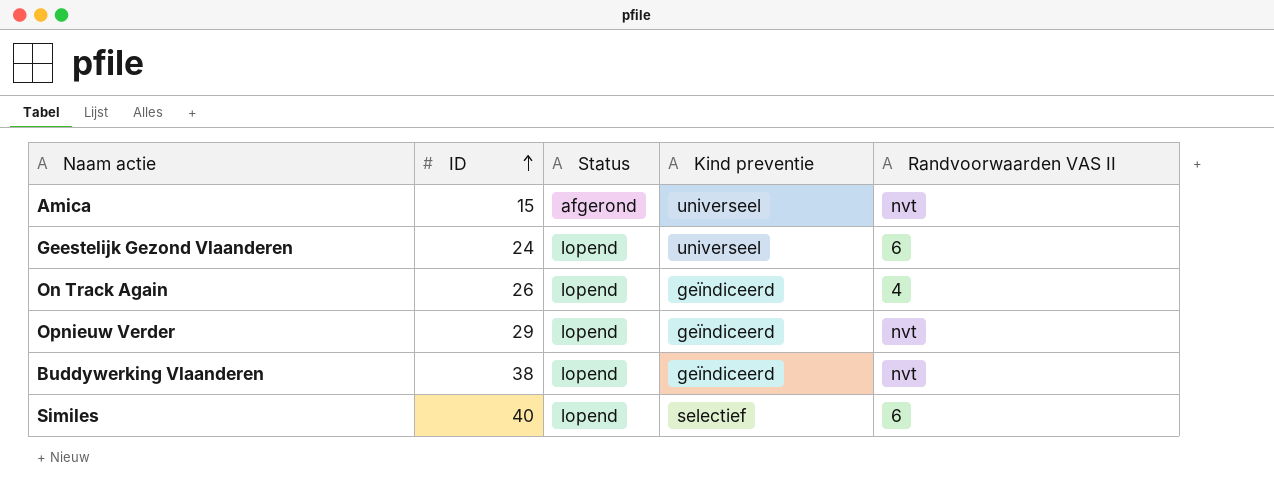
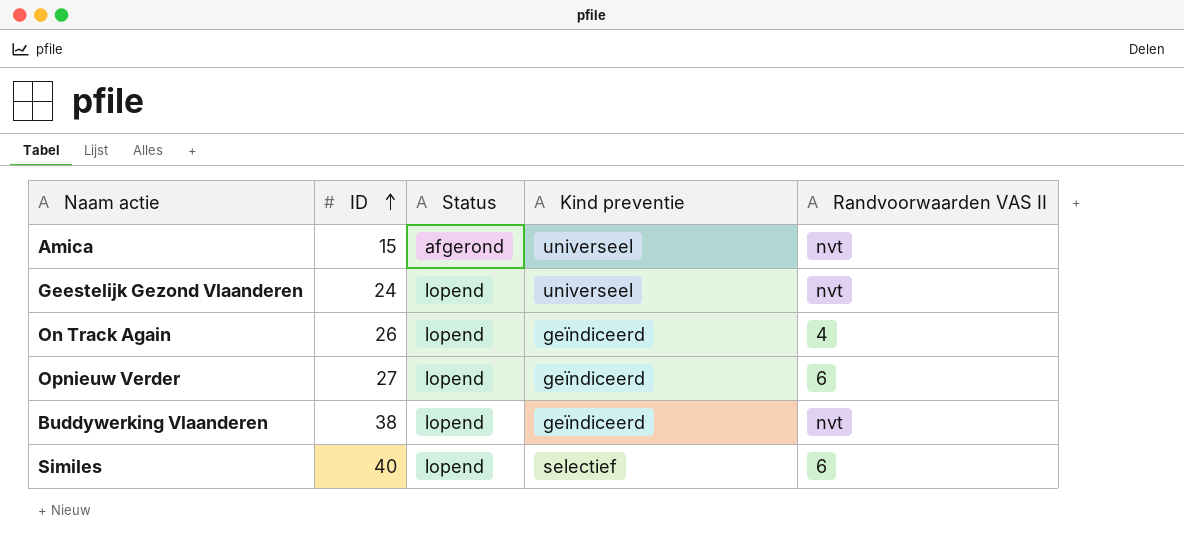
Geestelijk Gezond Vlaanderen | Randvoorwaarden VAS II: 6 -> nvt
Opnieuw Verder | ID: 29 -> 27
Opnieuw Verder | Randvoorwaarden VAS II: nvt -> 6

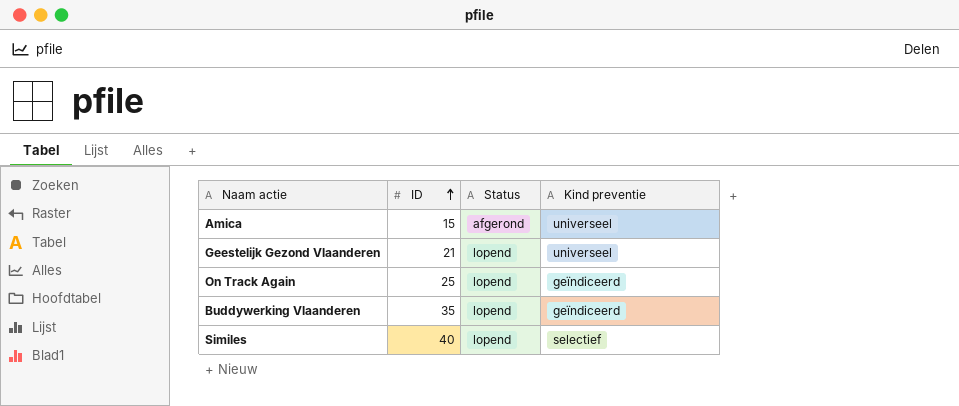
column Randvoorwaarden VAS II | position: 5 -> none
row Opnieuw Verder: 27 | lopend | geïndiceerd | 6 -> none
Geestelijk Gezond Vlaanderen | ID: 24 -> 21
On Track Again | ID: 26 -> 25
Buddywerking Vlaanderen | ID: 38 -> 35

